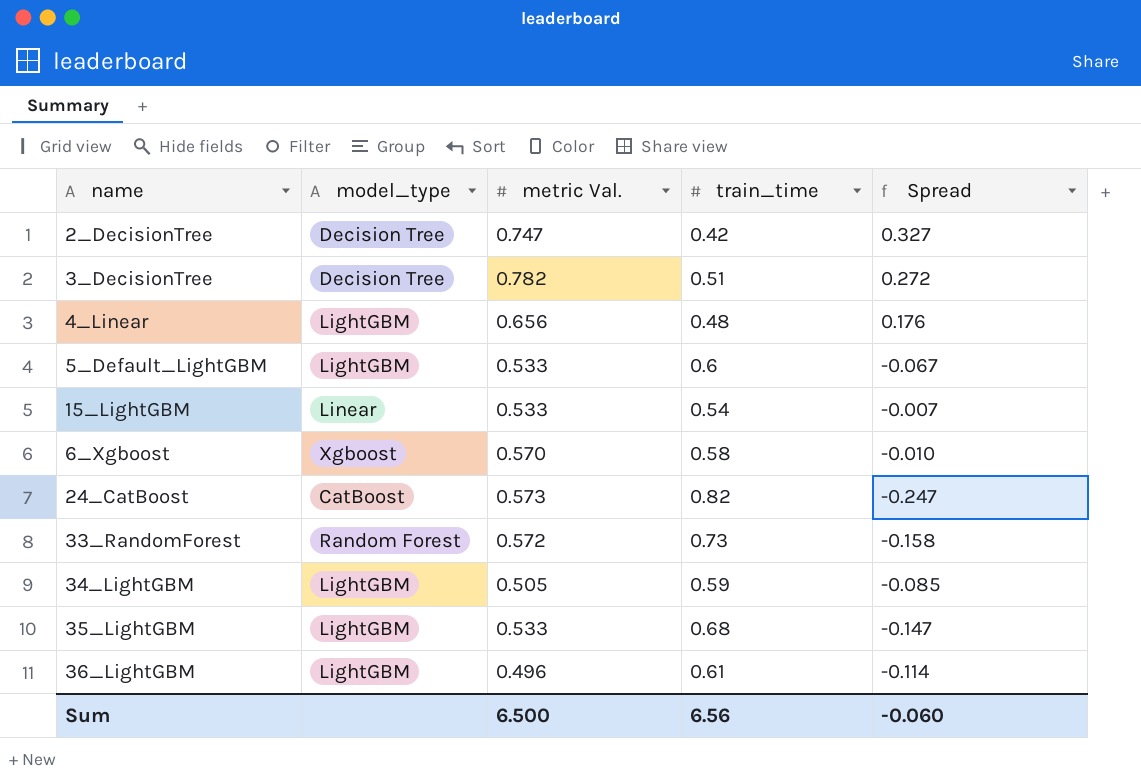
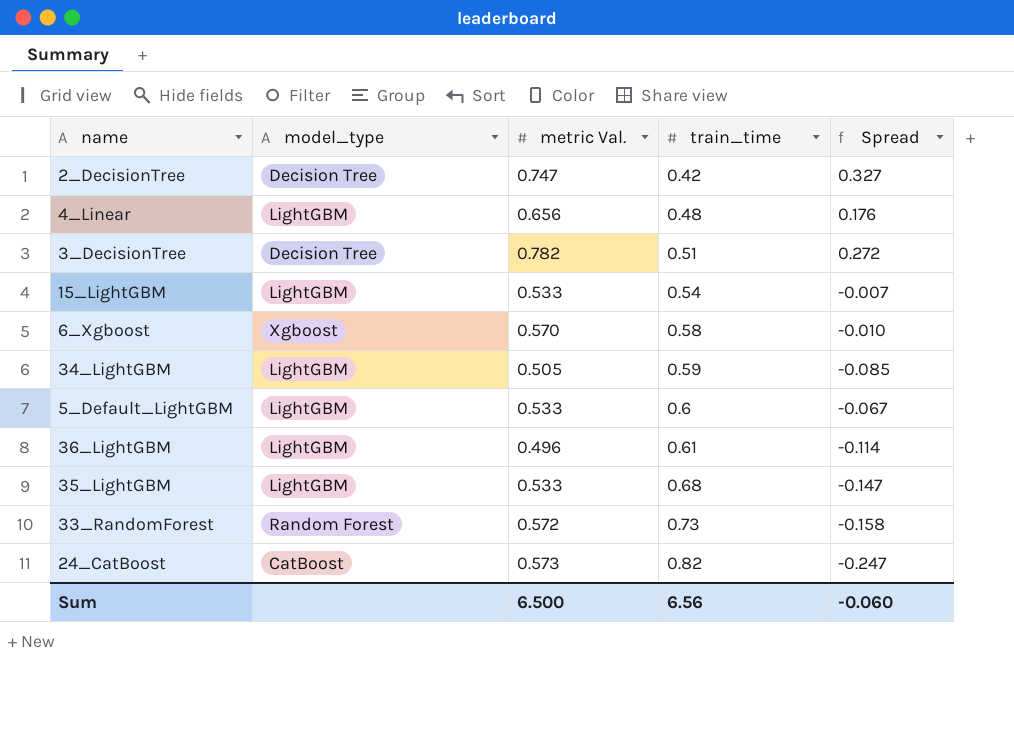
row order: none -> train_time ascending
15_LightGBM | model_type: Linear -> LightGBM

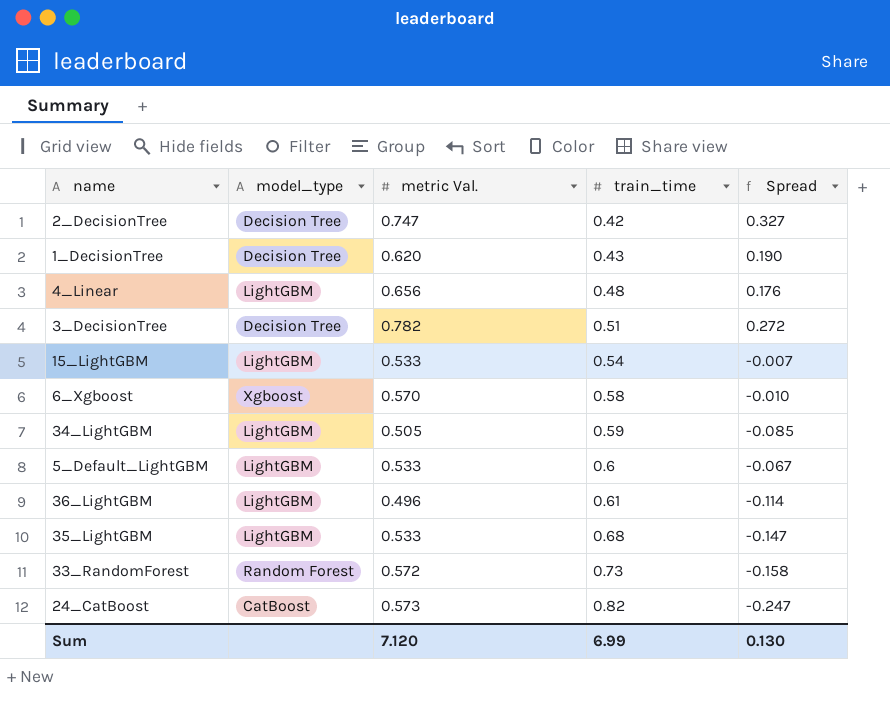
row 1_DecisionTree: none -> Decision Tree | 0.620 | 0.43 | 0.190
Sum | metric Val.: 6.500 -> 7.120
Sum | train_time: 6.56 -> 6.99
Sum | Spread: -0.060 -> 0.130

